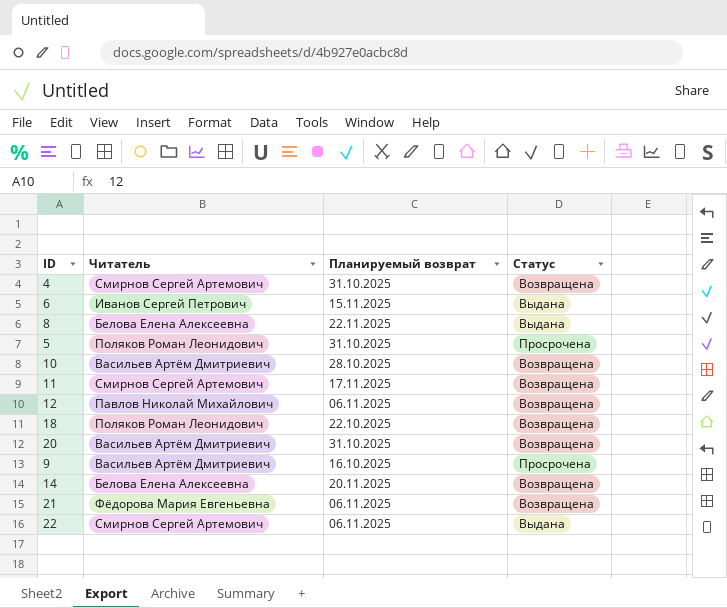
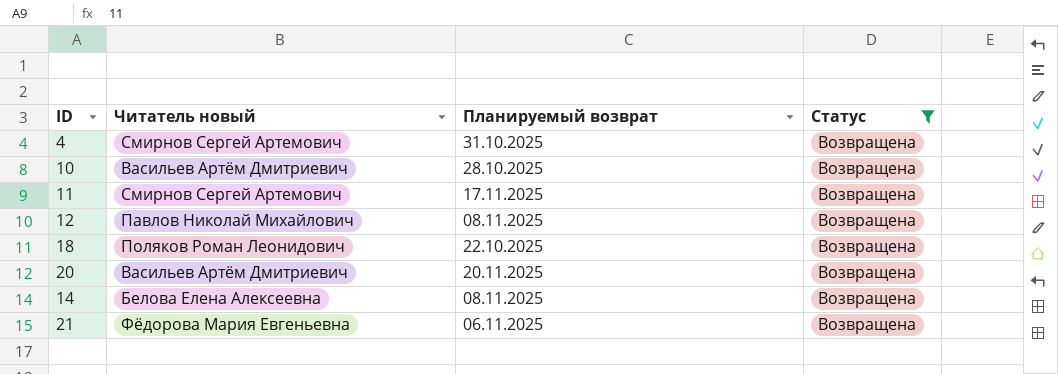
filter: none -> Статус = Возвращена
column name: Читатель -> Читатель новый
12 | Планируемый возврат: 06.11.2025 -> 08.11.2025
20 | Планируемый возврат: 31.10.2025 -> 20.11.2025
14 | Планируемый возврат: 20.11.2025 -> 08.11.2025

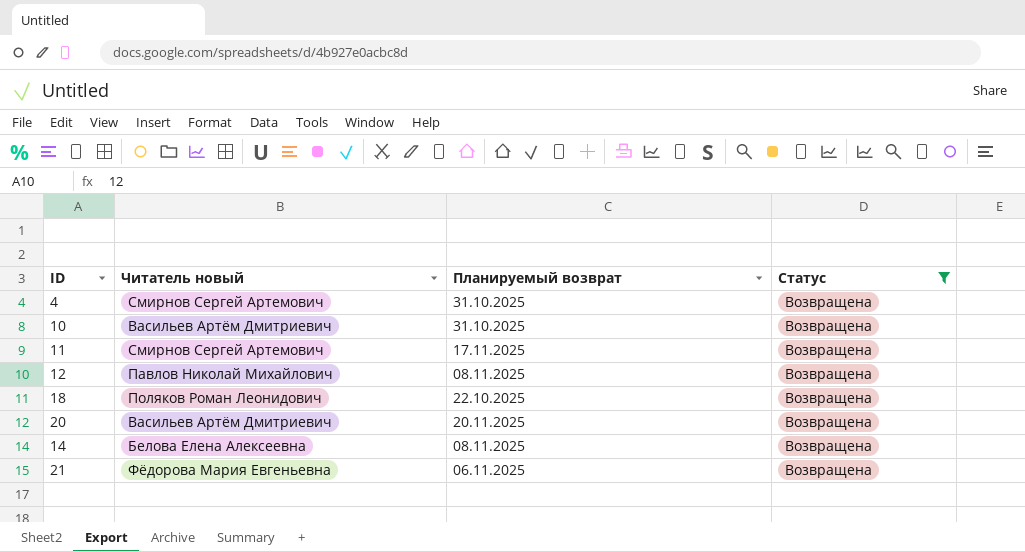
10 | Планируемый возврат: 28.10.2025 -> 31.10.2025

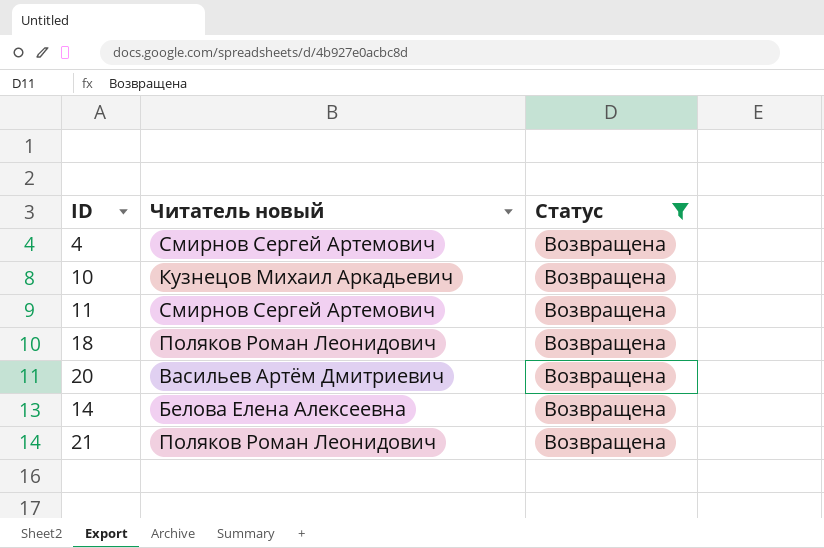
column Планируемый возврат | position: 3 -> none
row 12: Павлов Николай Михайлович | 08.11.2025 | Возвращена -> none
10 | Читатель новый: Васильев Артём Дмитриевич -> Кузнецов Михаил Аркадьевич
21 | Читатель новый: Фёдорова Мария Евгеньевна -> Поляков Роман Леонидович

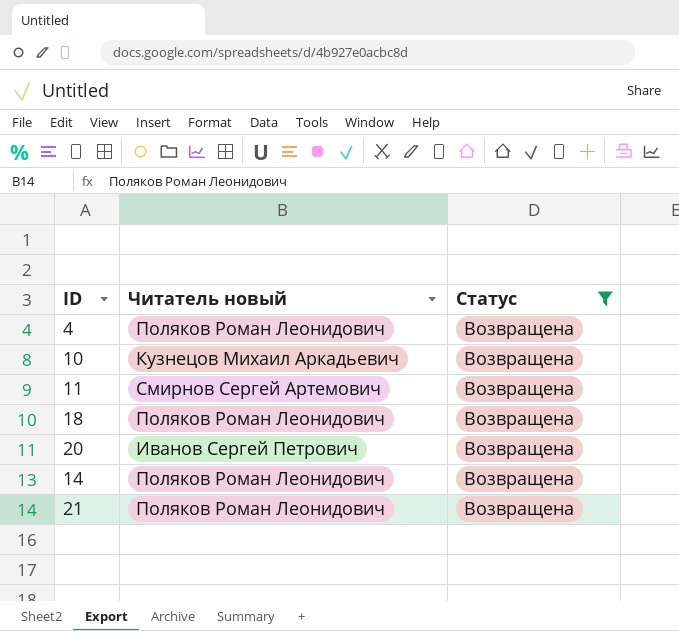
4 | Читатель новый: Смирнов Сергей Артемович -> Поляков Роман Леонидович
20 | Читатель новый: Васильев Артём Дмитриевич -> Иванов Сергей Петрович
14 | Читатель новый: Белова Елена Алексеевна -> Поляков Роман Леонидович

